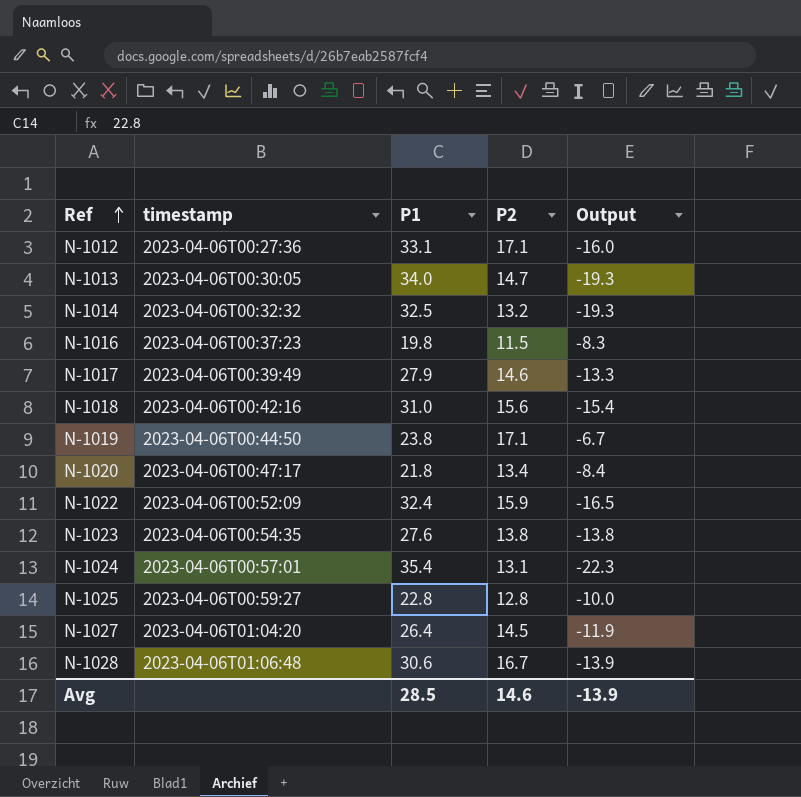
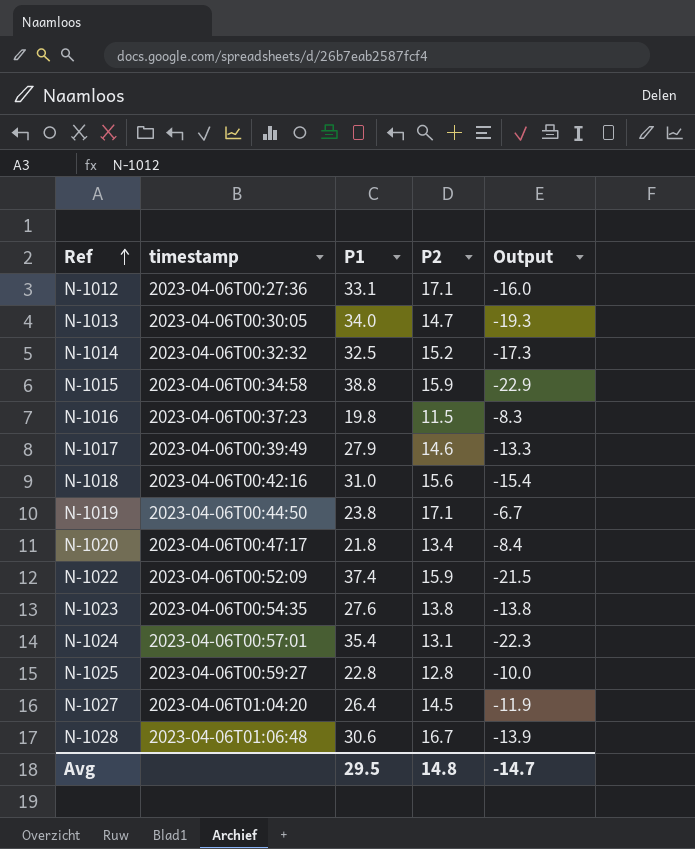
N-1014 | P2: 13.2 -> 15.2
N-1014 | Output: -19.3 -> -17.3
row N-1015: none -> 2023-04-06T00:34:58 | 38.8 | 15.9 | -22.9
N-1022 | P1: 32.4 -> 37.4
N-1022 | Output: -16.5 -> -21.5
Avg | P1: 28.5 -> 29.5
Avg | P2: 14.6 -> 14.8
Avg | Output: -13.9 -> -14.7

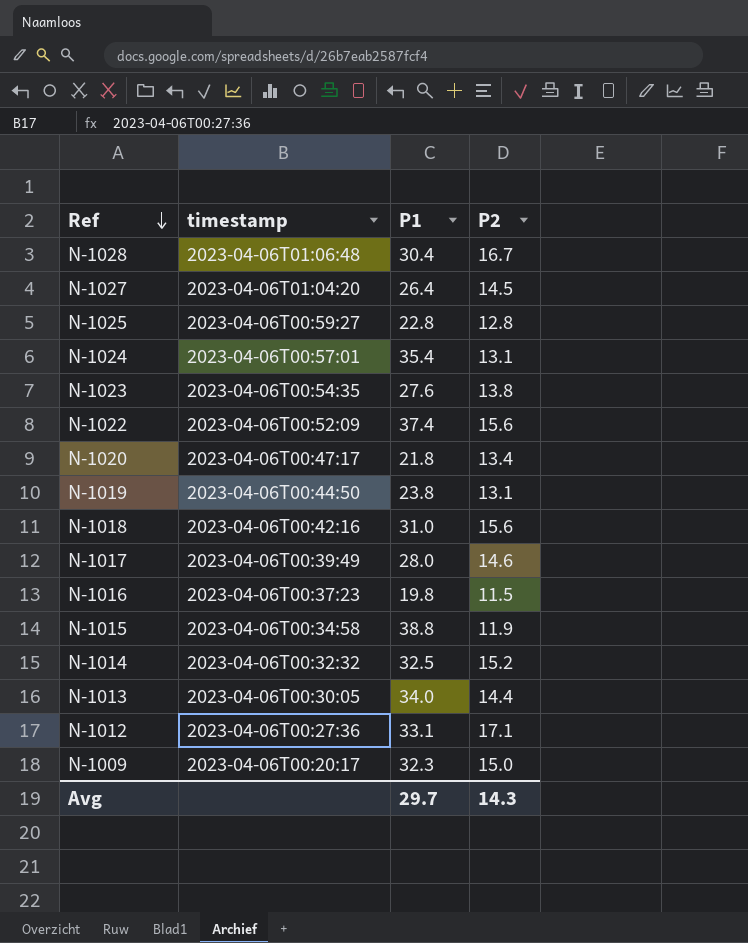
row order: Ref ascending -> Ref descending
column Output | formula: [P2] - [P1] -> none
N-1028 | P1: 30.6 -> 30.4
N-1022 | P2: 15.9 -> 15.6
N-1019 | P2: 17.1 -> 13.1
N-1017 | P1: 27.9 -> 28.0
N-1015 | P2: 15.9 -> 11.9
N-1013 | P2: 14.7 -> 14.4
row N-1009: none -> 2023-04-06T00:20:17 | 32.3 | 15.0
Avg | P1: 29.5 -> 29.7
Avg | P2: 14.8 -> 14.3

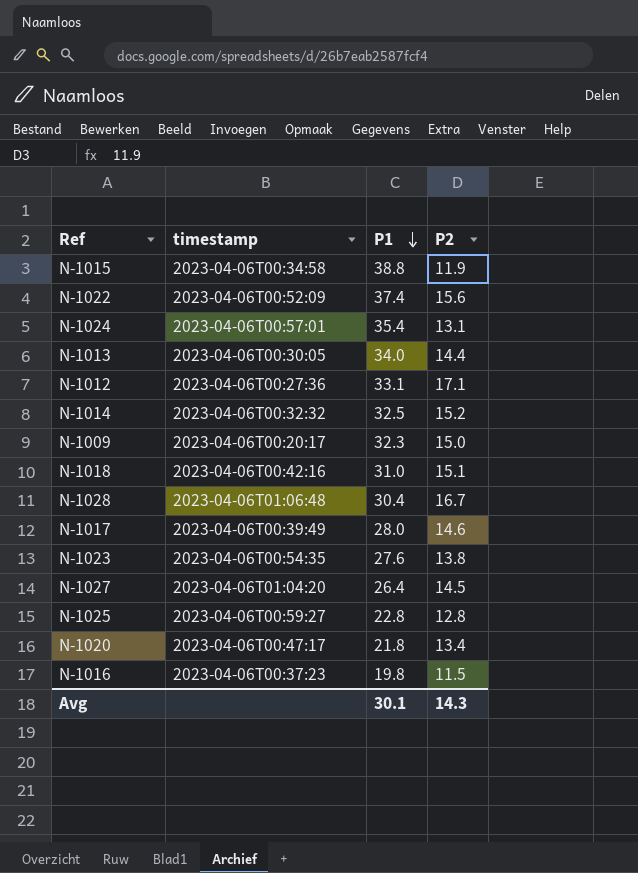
row order: Ref descending -> P1 descending
row N-1019: 2023-04-06T00:44:50 | 23.8 | 13.1 -> none
N-1018 | P2: 15.6 -> 15.1
Avg | P1: 29.7 -> 30.1

